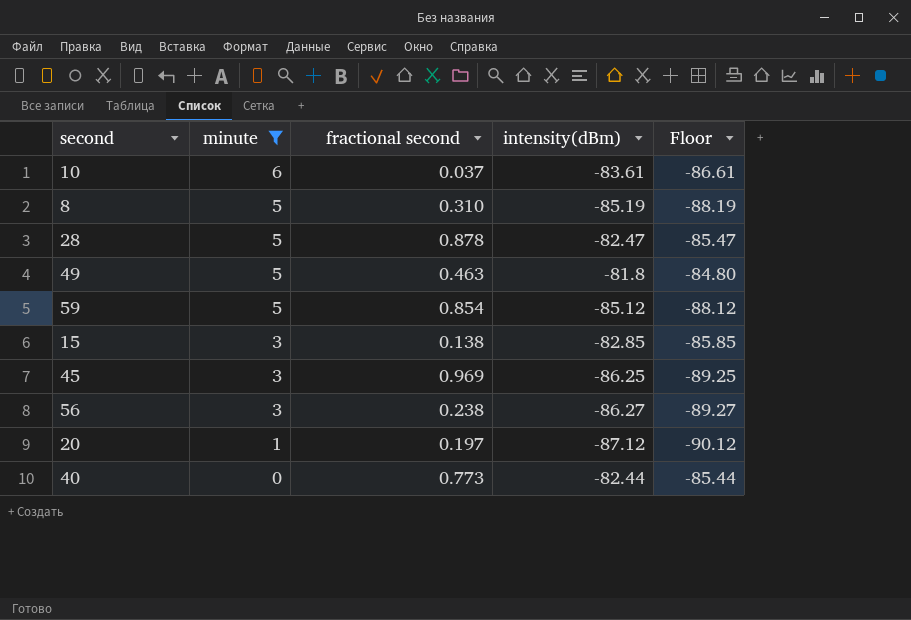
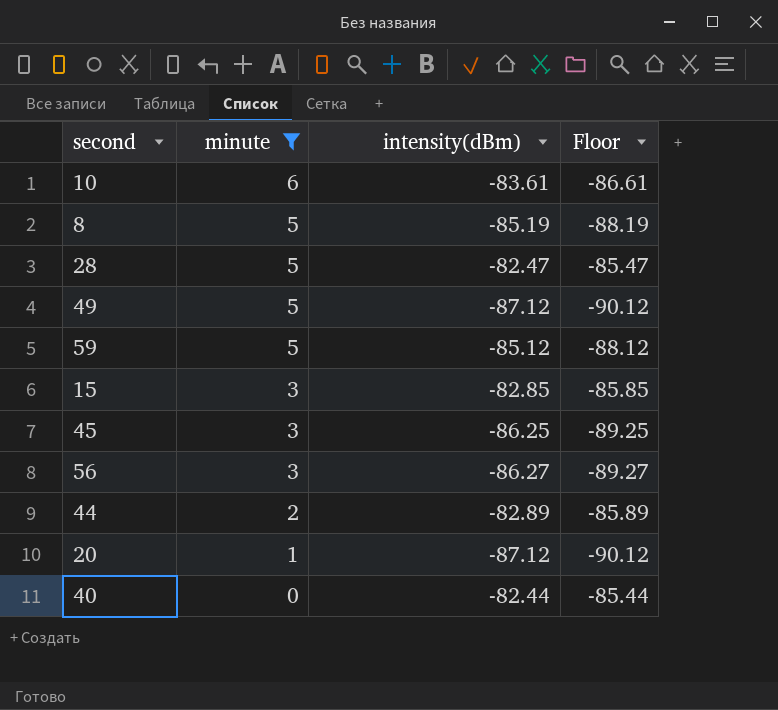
column fractional second | position: 3 -> none
49 | intensity(dBm): -81.8 -> -87.12
49 | Floor: -84.80 -> -90.12
row 44: none -> 2 | -82.89 | -85.89

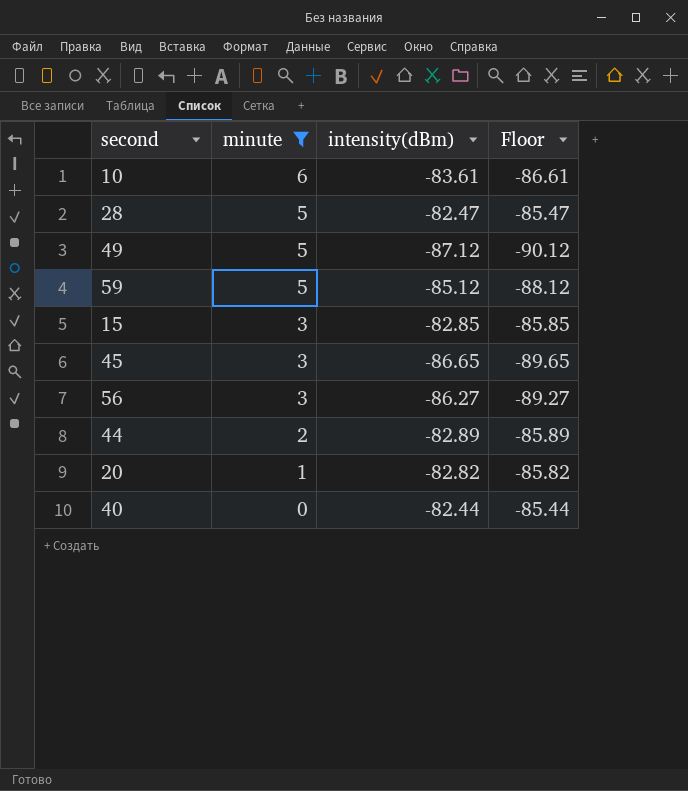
row 8: 5 | -85.19 | -88.19 -> none
45 | intensity(dBm): -86.25 -> -86.65
45 | Floor: -89.25 -> -89.65
20 | intensity(dBm): -87.12 -> -82.82
20 | Floor: -90.12 -> -85.82

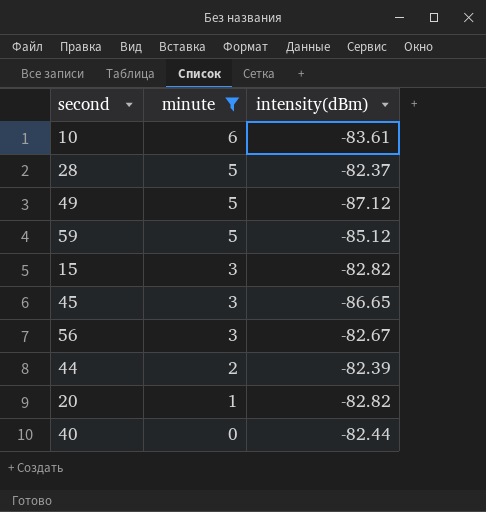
column Floor | formula: [intensity(dBm)] - 3 -> none
28 | intensity(dBm): -82.47 -> -82.37
15 | intensity(dBm): -82.85 -> -82.82
56 | intensity(dBm): -86.27 -> -82.67
44 | intensity(dBm): -82.89 -> -82.39

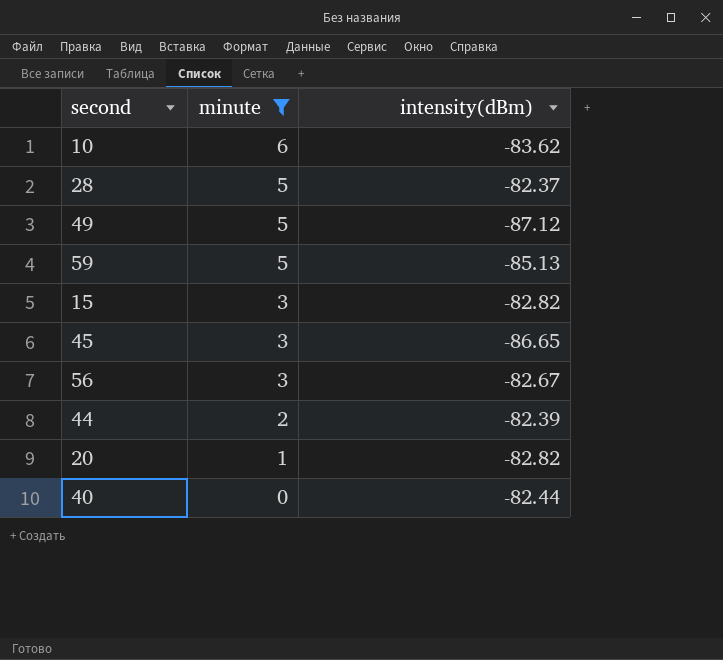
10 | intensity(dBm): -83.61 -> -83.62
59 | intensity(dBm): -85.12 -> -85.13

